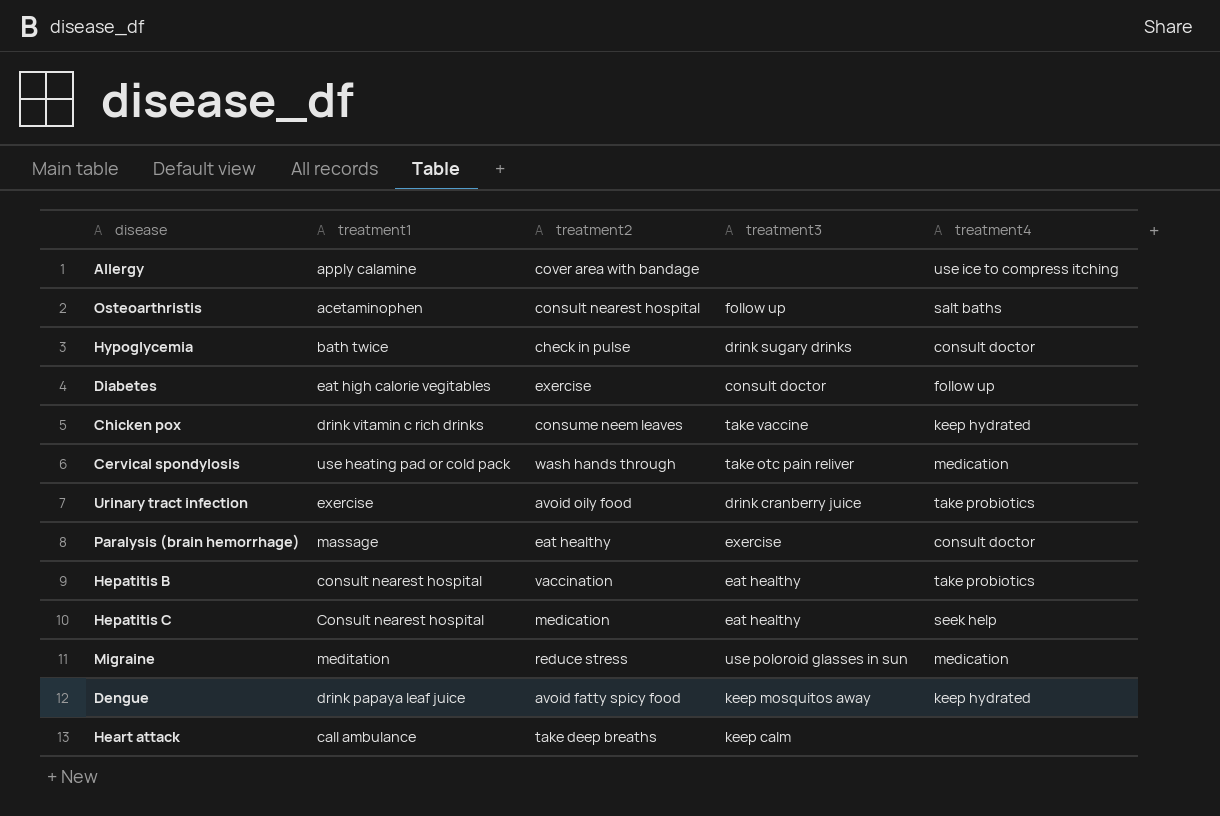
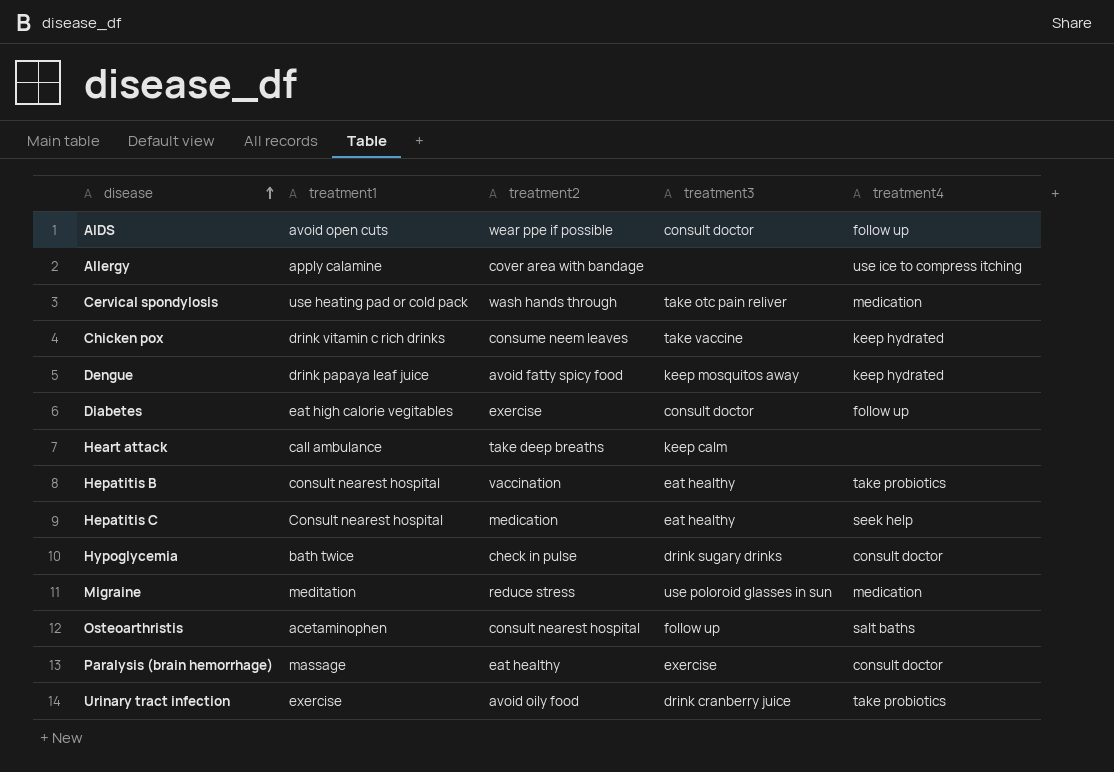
row order: none -> disease ascending
row AIDS: none -> avoid open cuts | wear ppe if possible | consult doctor | follow up

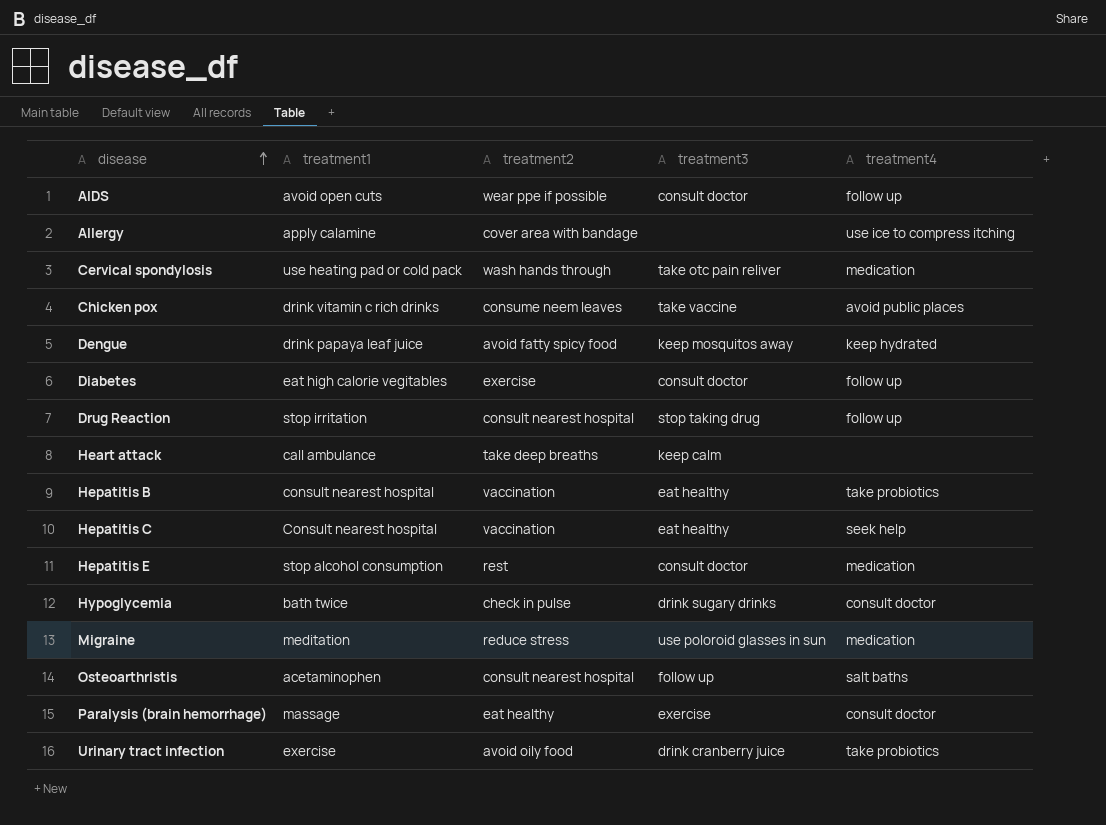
Chicken pox | treatment4: keep hydrated -> avoid public places
row Drug Reaction: none -> stop irritation | consult nearest hospital | stop taking drug | follow up
Hepatitis C | treatment2: medication -> vaccination
row Hepatitis E: none -> stop alcohol consumption | rest | consult doctor | medication

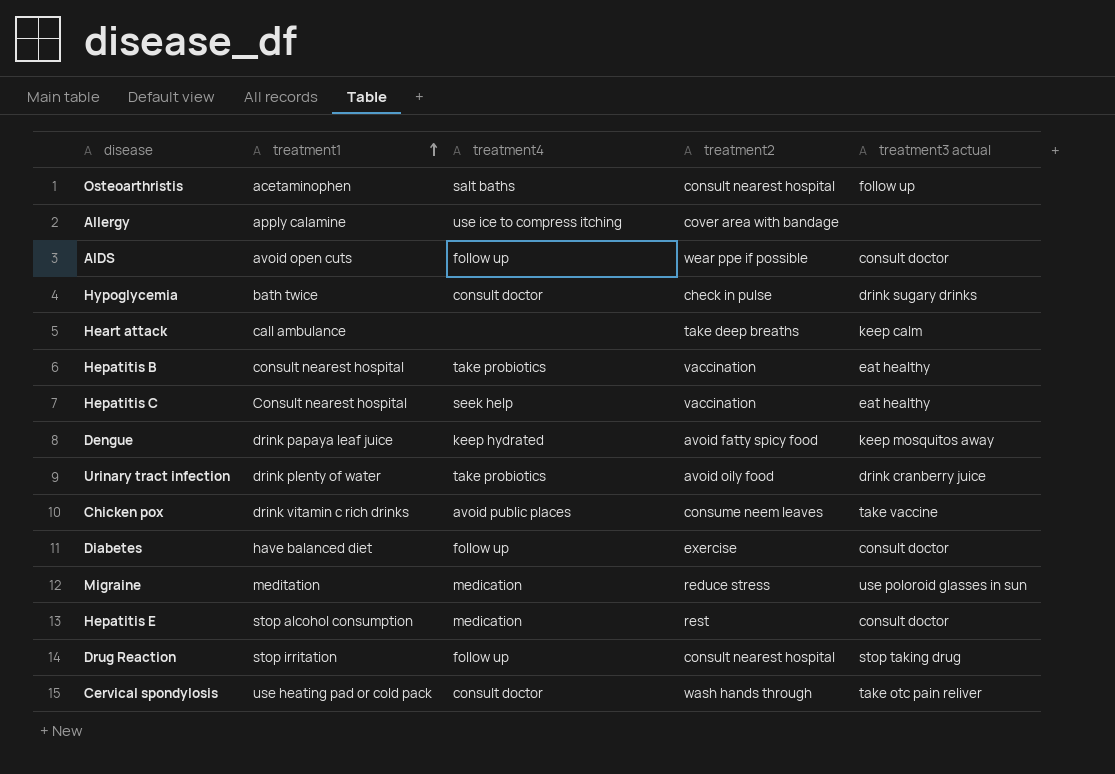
row order: disease ascending -> treatment1 ascending
column treatment4 | position: 5 -> 3
column name: treatment3 -> treatment3 actual
row Paralysis (brain hemorrhage): massage | eat healthy | exercise | consult doctor -> none
Urinary tract infection | treatment1: exercise -> drink plenty of water
Diabetes | treatment1: eat high calorie vegitables -> have balanced diet
Cervical spondylosis | treatment4: medication -> consult doctor

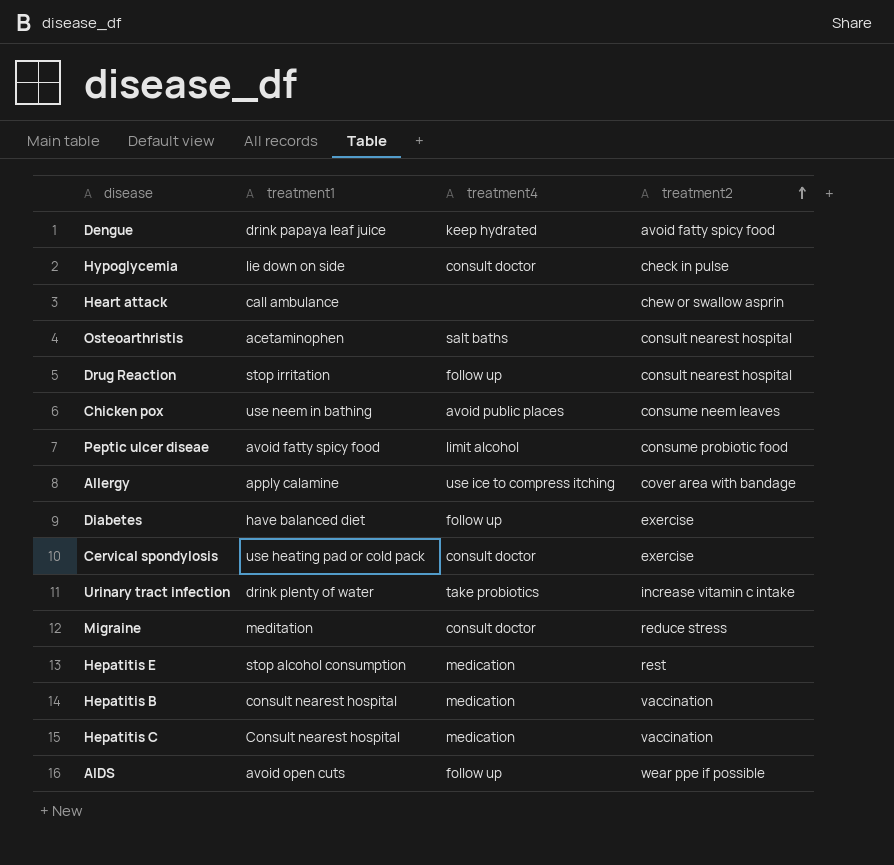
row order: treatment1 ascending -> treatment2 ascending
column treatment3 actual | position: 5 -> none
Hypoglycemia | treatment1: bath twice -> lie down on side
Heart attack | treatment2: take deep breaths -> chew or swallow asprin
Chicken pox | treatment1: drink vitamin c rich drinks -> use neem in bathing
row Peptic ulcer diseae: none -> avoid fatty spicy food | limit alcohol | consume probiotic food
Cervical spondylosis | treatment2: wash hands through -> exercise
Urinary tract infection | treatment2: avoid oily food -> increase vitamin c intake
Migraine | treatment4: medication -> consult doctor
Hepatitis B | treatment4: take probiotics -> medication
Hepatitis C | treatment4: seek help -> medication

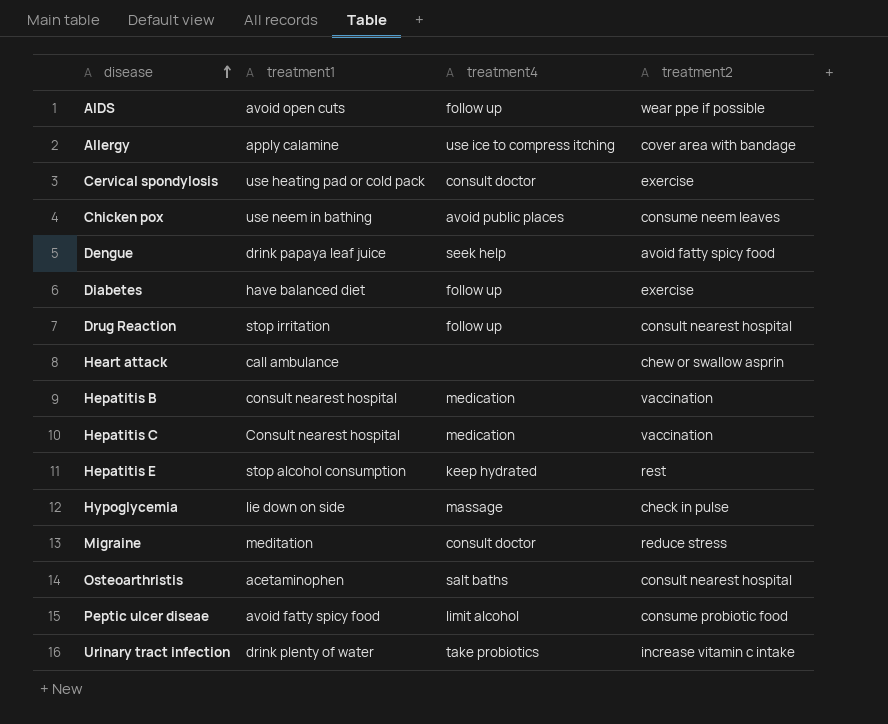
row order: treatment2 ascending -> disease ascending
Dengue | treatment4: keep hydrated -> seek help
Hepatitis E | treatment4: medication -> keep hydrated
Hypoglycemia | treatment4: consult doctor -> massage

